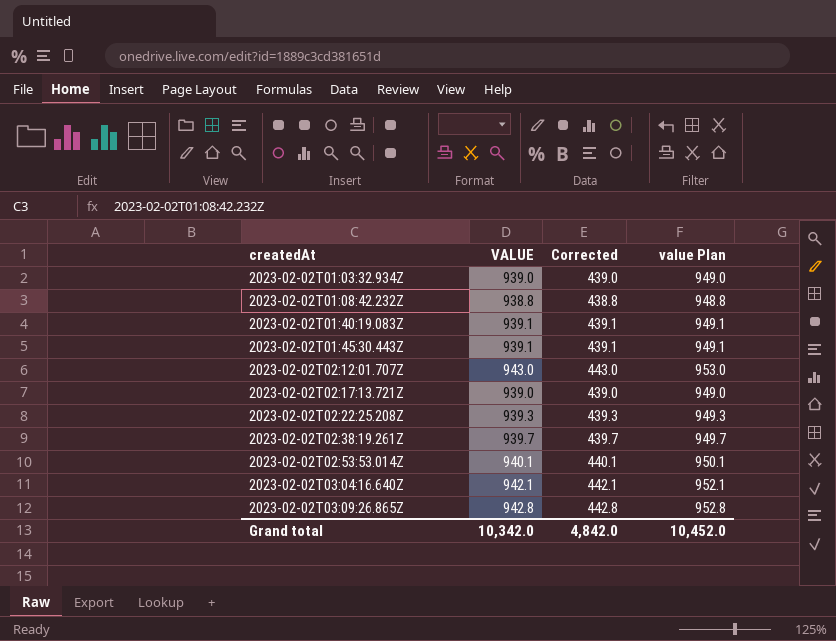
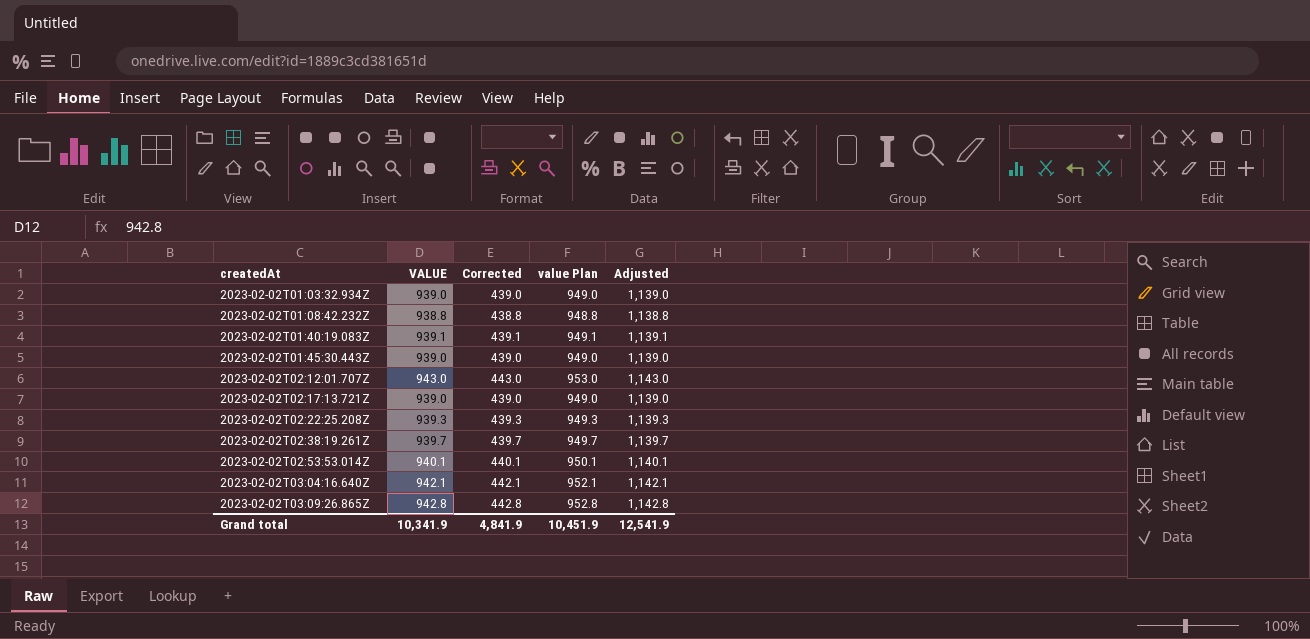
column Adjusted | formula: none -> [VALUE] + 200
2023-02-02T01:45:30.443Z | VALUE: 939.1 -> 939.0
2023-02-02T01:45:30.443Z | Corrected: 439.1 -> 439.0
2023-02-02T01:45:30.443Z | value Plan: 949.1 -> 949.0
Grand total | VALUE: 10,342.0 -> 10,341.9
Grand total | Corrected: 4,842.0 -> 4,841.9
Grand total | value Plan: 10,452.0 -> 10,451.9

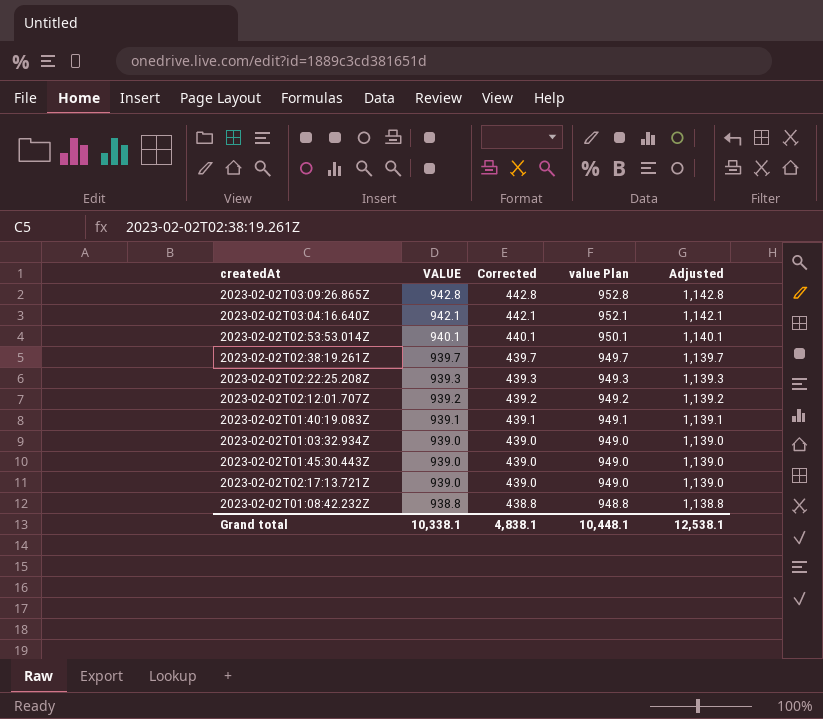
row order: createdAt ascending -> VALUE descending
2023-02-02T02:12:01.707Z | VALUE: 943.0 -> 939.2
2023-02-02T02:12:01.707Z | Corrected: 443.0 -> 439.2
2023-02-02T02:12:01.707Z | value Plan: 953.0 -> 949.2
2023-02-02T02:12:01.707Z | Adjusted: 1,143.0 -> 1,139.2
Grand total | VALUE: 10,341.9 -> 10,338.1
Grand total | Corrected: 4,841.9 -> 4,838.1
Grand total | value Plan: 10,451.9 -> 10,448.1
Grand total | Adjusted: 12,541.9 -> 12,538.1

